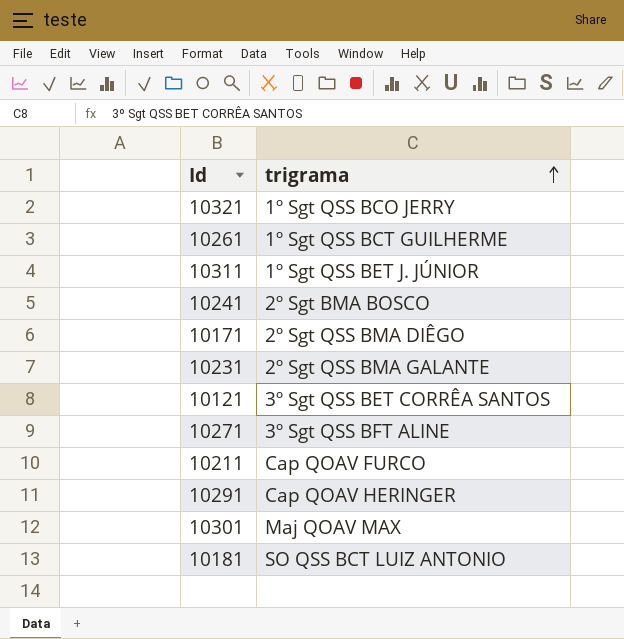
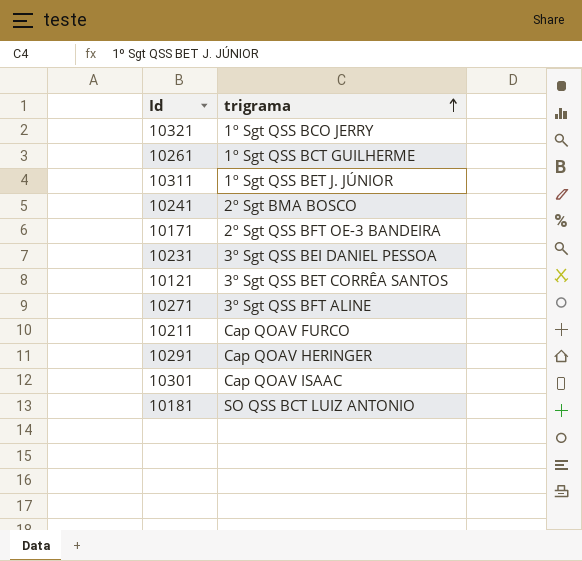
10171 | trigrama: 2º Sgt QSS BMA DIÊGO -> 2º Sgt QSS BFT OE-3 BANDEIRA
10231 | trigrama: 2º Sgt QSS BMA GALANTE -> 3º Sgt QSS BEI DANIEL PESSOA
10301 | trigrama: Maj QOAV MAX -> Cap QOAV ISAAC

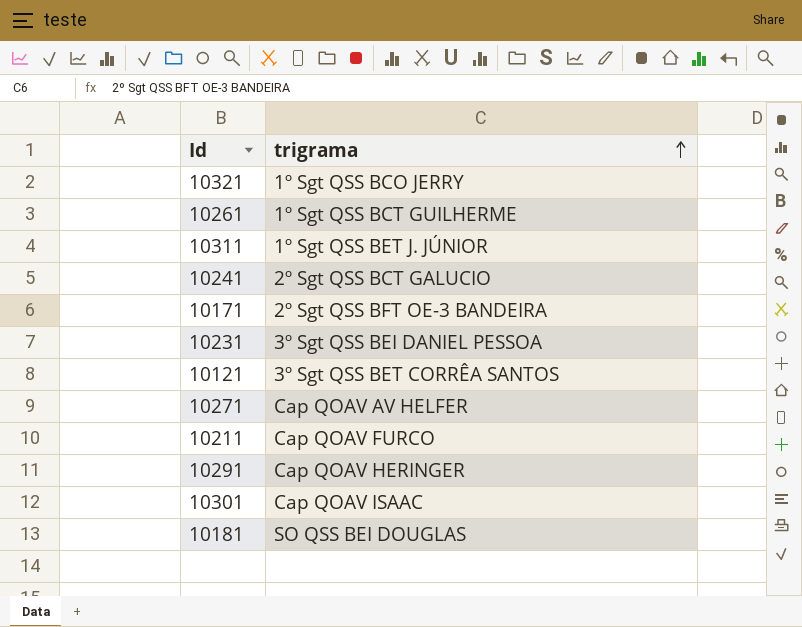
10241 | trigrama: 2º Sgt BMA BOSCO -> 2º Sgt QSS BCT GALUCIO
10271 | trigrama: 3º Sgt QSS BFT ALINE -> Cap QOAV AV HELFER
10181 | trigrama: SO QSS BCT LUIZ ANTONIO -> SO QSS BEI DOUGLAS

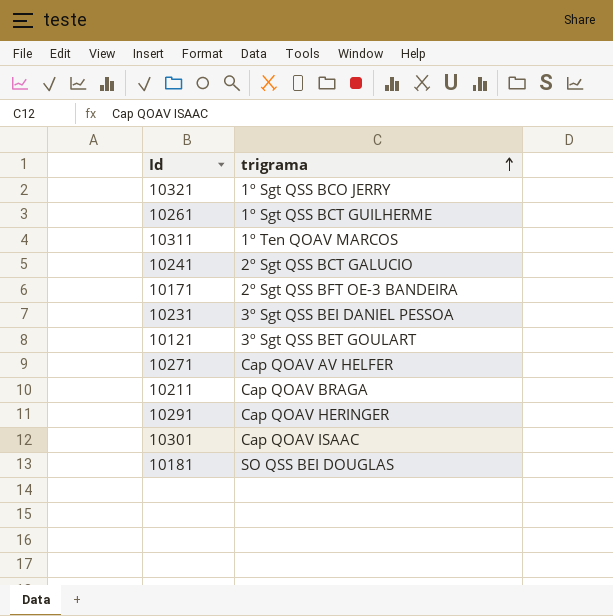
10311 | trigrama: 1º Sgt QSS BET J. JÚNIOR -> 1º Ten QOAV MARCOS
10121 | trigrama: 3º Sgt QSS BET CORRÊA SANTOS -> 3º Sgt QSS BET GOULART
10211 | trigrama: Cap QOAV FURCO -> Cap QOAV BRAGA

